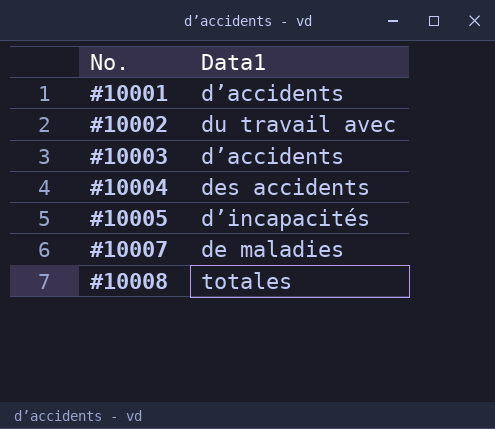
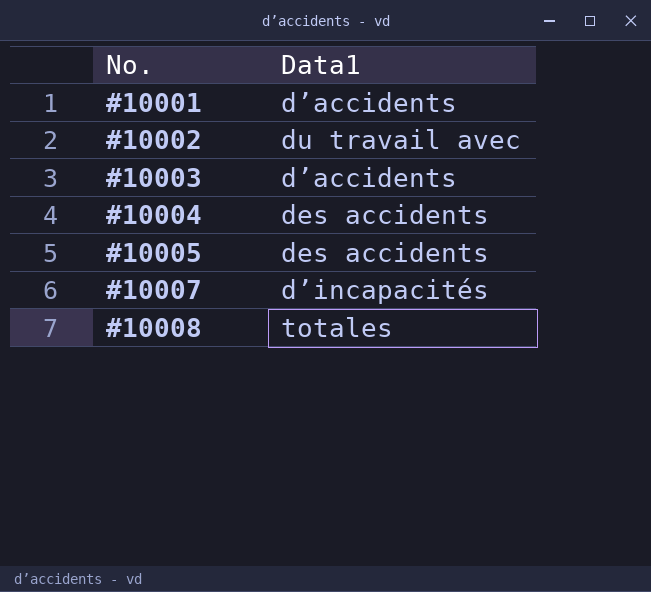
#10005 | Data1: d’incapacités -> des accidents
#10007 | Data1: de maladies -> d’incapacités

